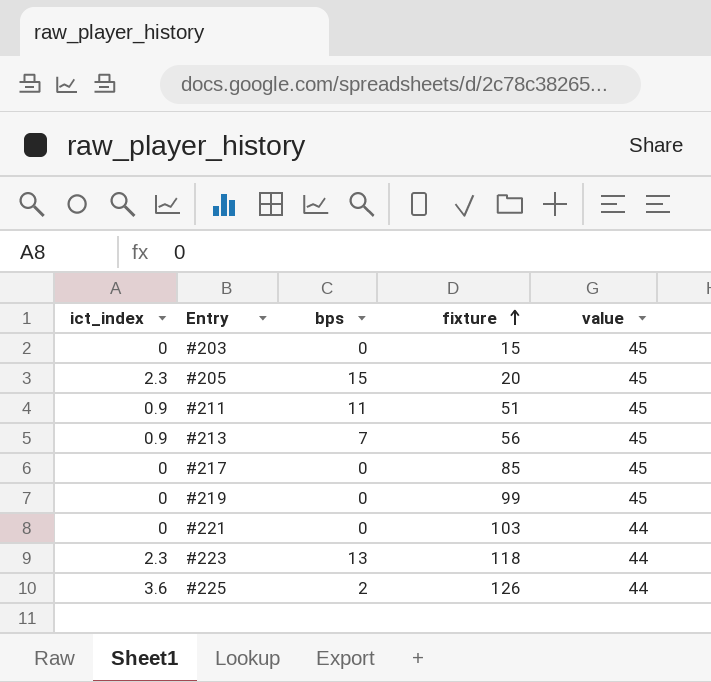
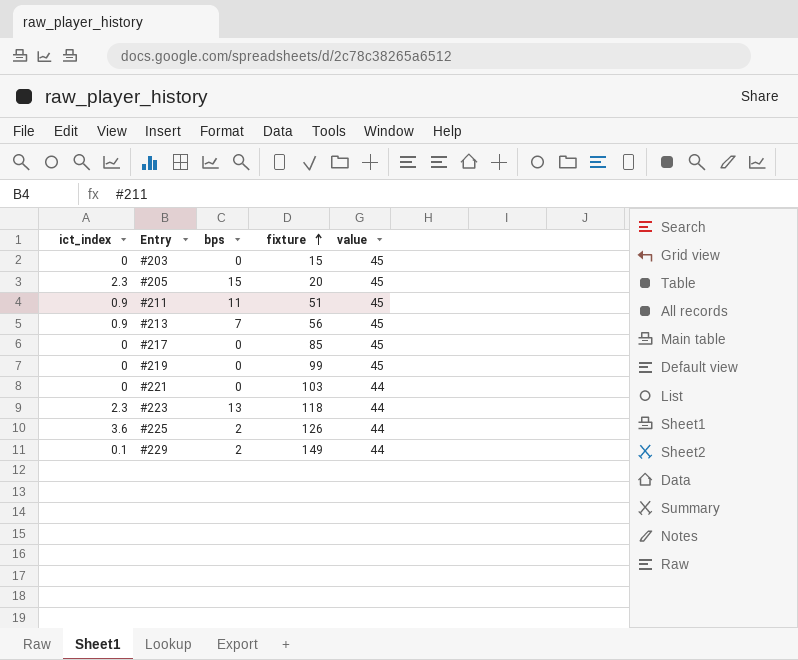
row #229: none -> 0.1 | 2 | 149 | 44

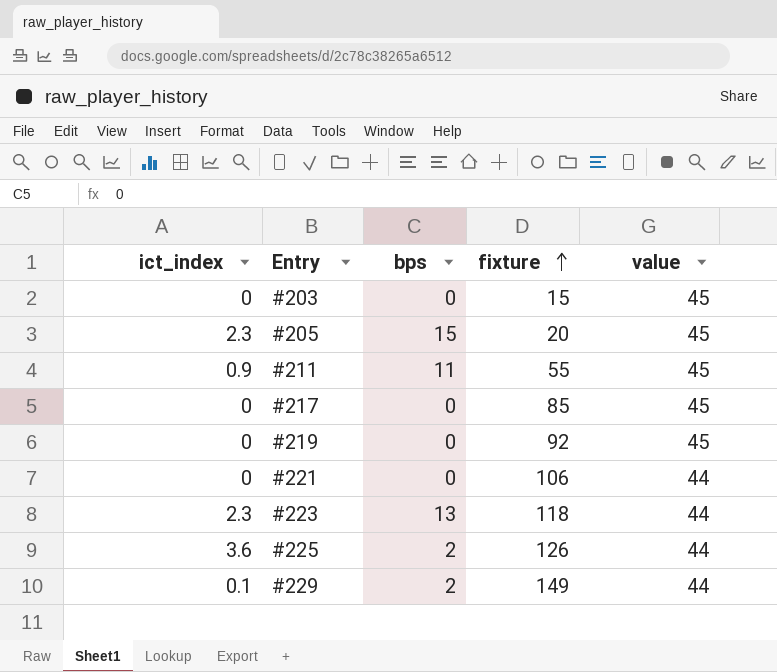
row #213: 0.9 | 7 | 56 | 45 -> none
#211 | fixture: 51 -> 55
#219 | fixture: 99 -> 92
#221 | fixture: 103 -> 106

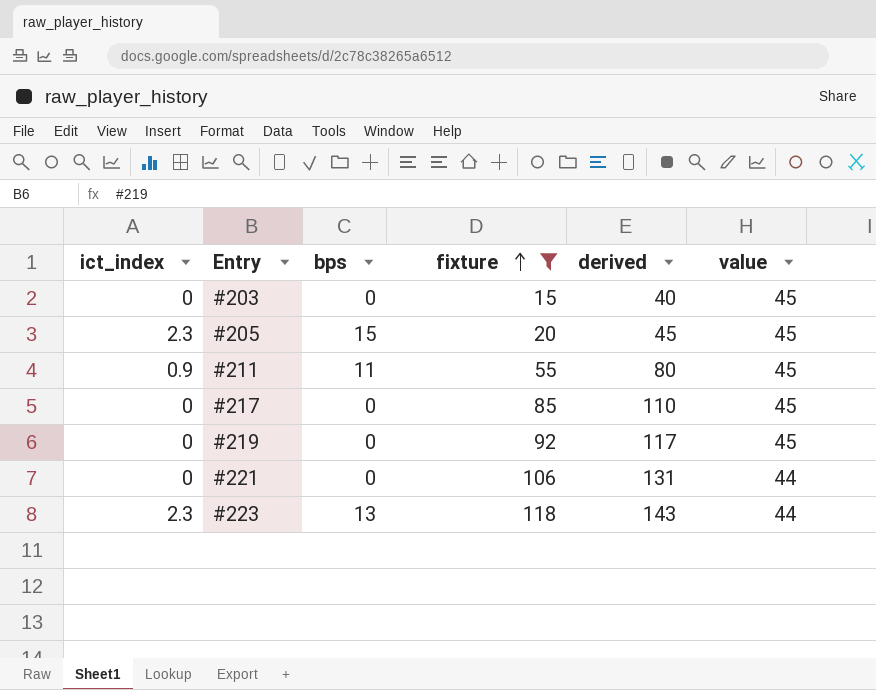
filter: none -> fixture <= 118
column derived | formula: none -> [fixture] + 25

